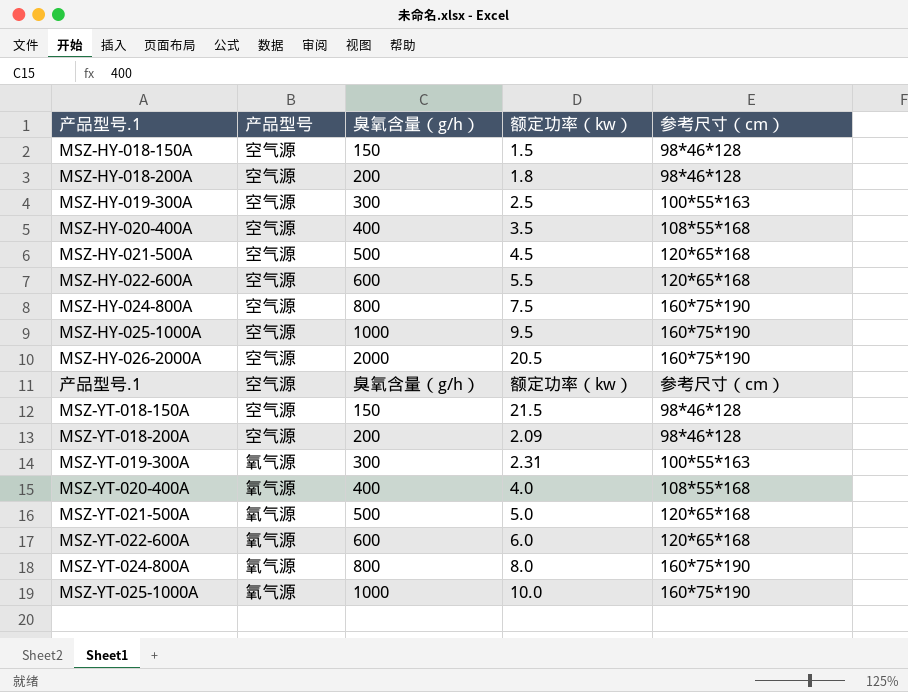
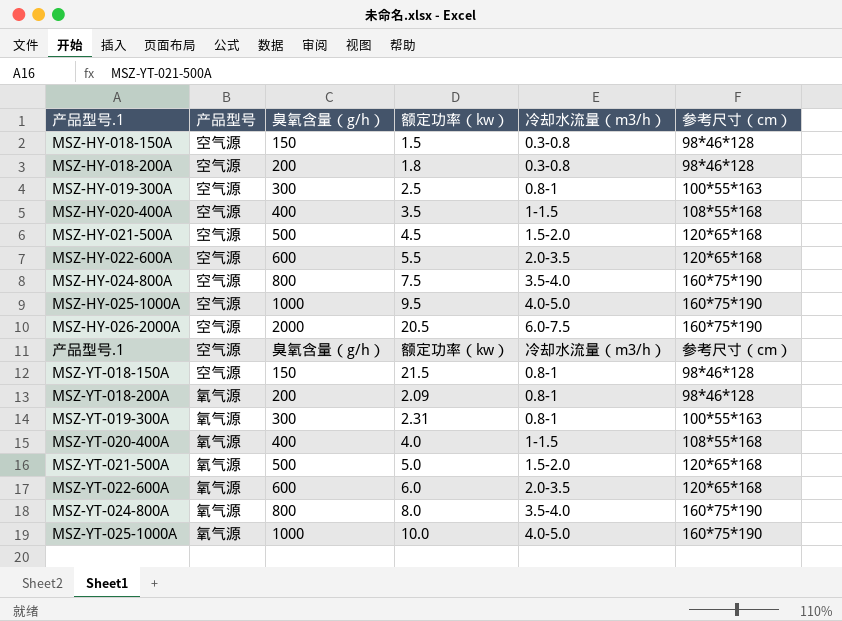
column 冷却水流量（m3/h） | position: none -> 5
MSZ-YT-018-200A | 产品型号: 空气源 -> 氧气源

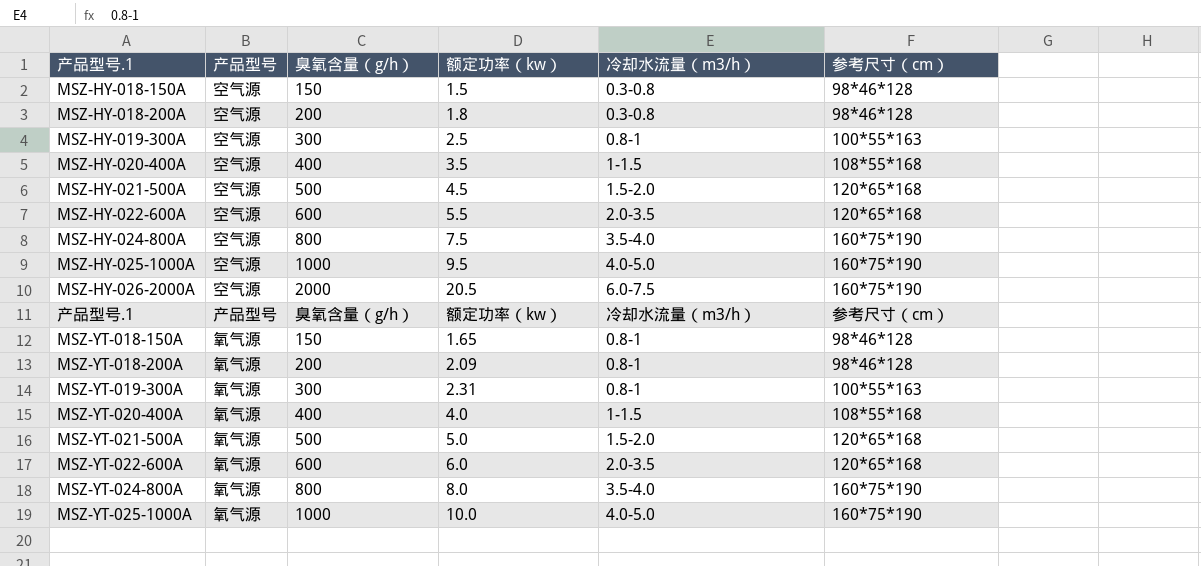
产品型号.1 | 产品型号: 空气源 -> 产品型号
MSZ-YT-018-150A | 产品型号: 空气源 -> 氧气源
MSZ-YT-018-150A | 额定功率（kw）: 21.5 -> 1.65

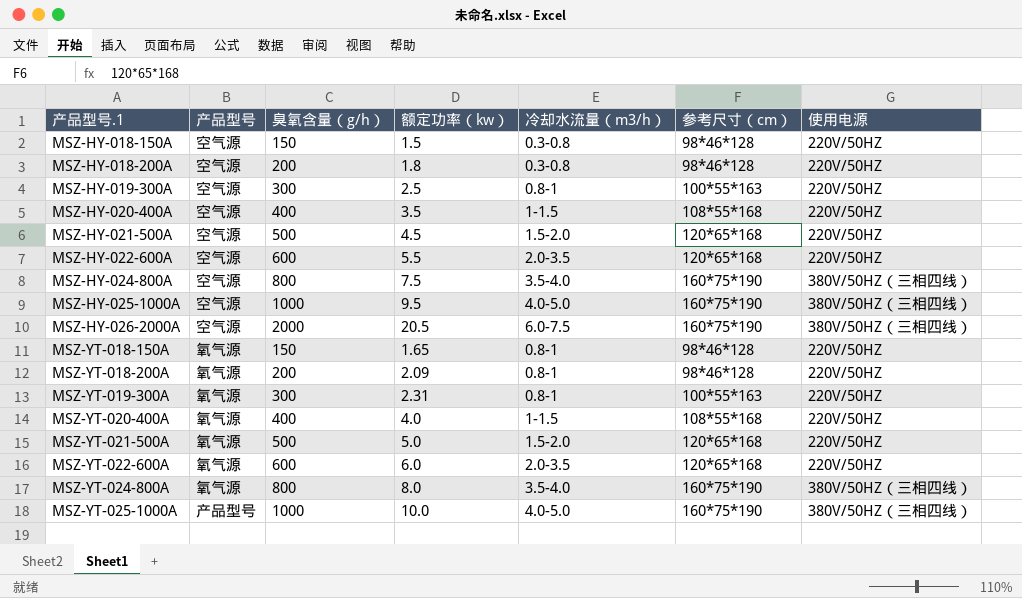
column 使用电源 | position: none -> 7
row 产品型号.1: 产品型号 | 臭氧含量（g/h） | 额定功率（kw） | 冷却水流量（m3/h） | 参考尺寸（cm） -> none
MSZ-YT-025-1000A | 产品型号: 氧气源 -> 产品型号

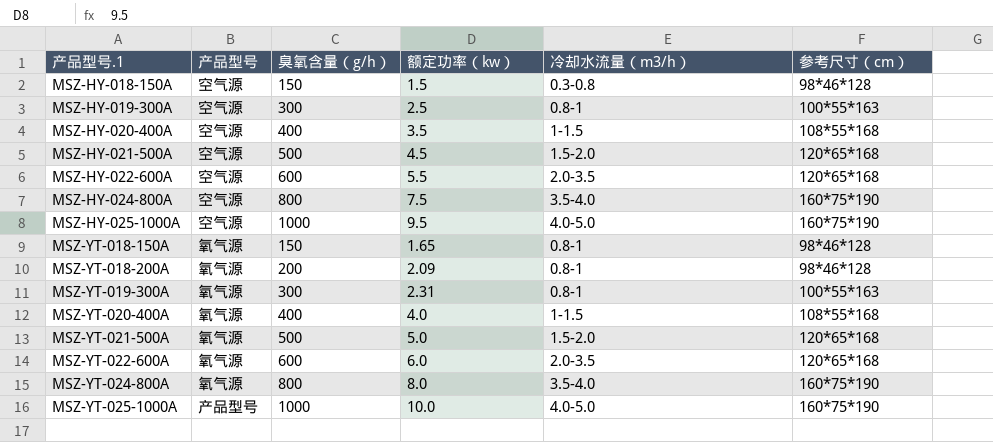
column 使用电源 | position: 7 -> none
row MSZ-HY-018-200A: 空气源 | 200 | 1.8 | 0.3-0.8 | 98*46*128 | 220V/50HZ -> none
row MSZ-HY-026-2000A: 空气源 | 2000 | 20.5 | 6.0-7.5 | 160*75*190 | 380V/50HZ（三相四线） -> none

